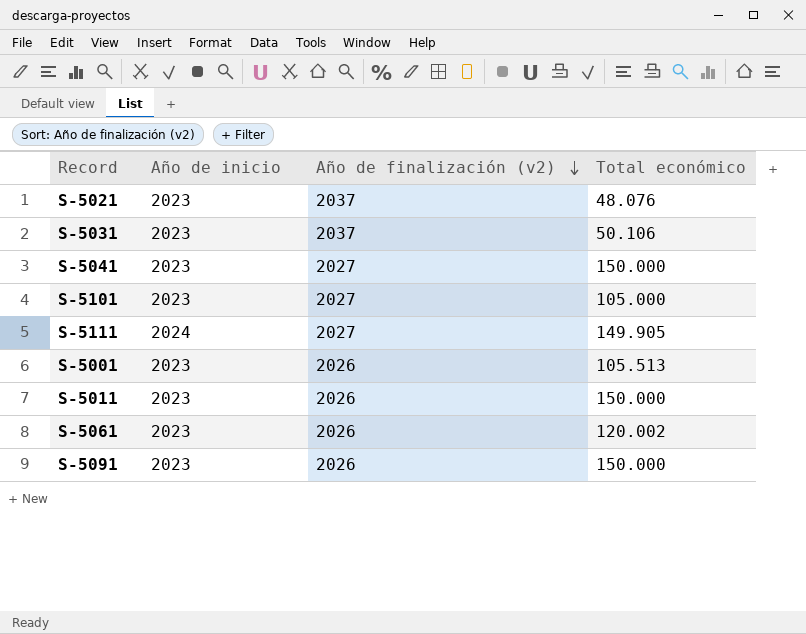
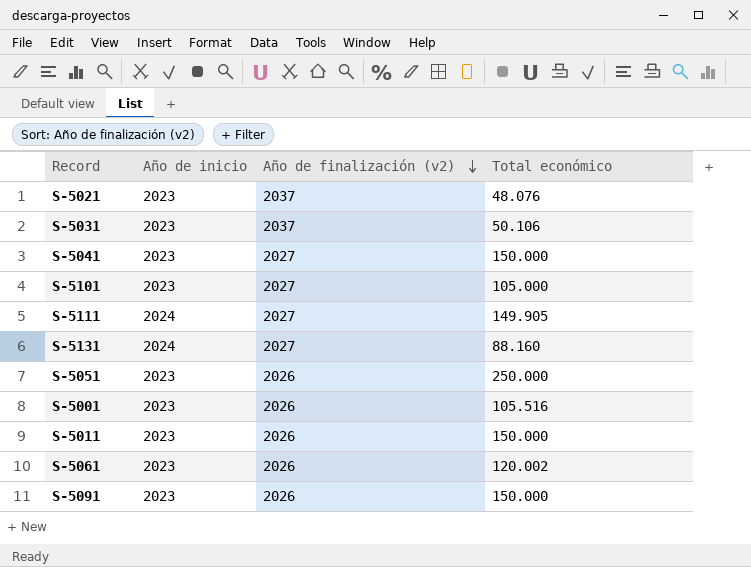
row S-5131: none -> 2024 | 2027 | 88.160
row S-5051: none -> 2023 | 2026 | 250.000
S-5001 | Total económico: 105.513 -> 105.516

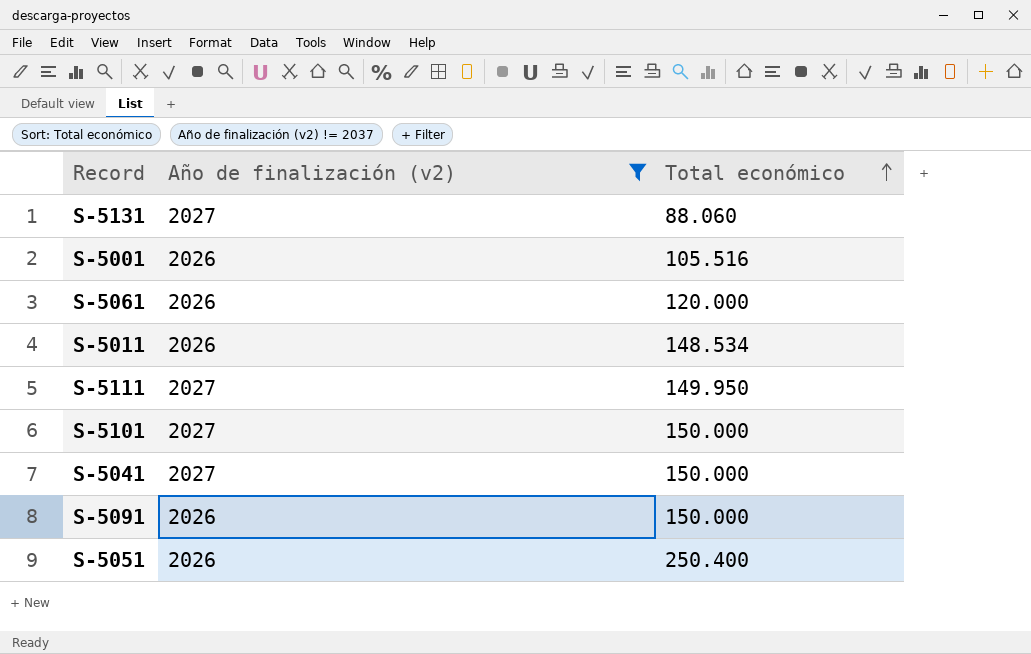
filter: none -> Año de finalización (v2) != 2037
row order: Año de finalización (v2) descending -> Total económico ascending
column Año de inicio | position: 2 -> none
S-5131 | Total económico: 88.160 -> 88.060
S-5061 | Total económico: 120.002 -> 120.000
S-5011 | Total económico: 150.000 -> 148.534
S-5111 | Total económico: 149.905 -> 149.950
S-5101 | Total económico: 105.000 -> 150.000
S-5051 | Total económico: 250.000 -> 250.400

